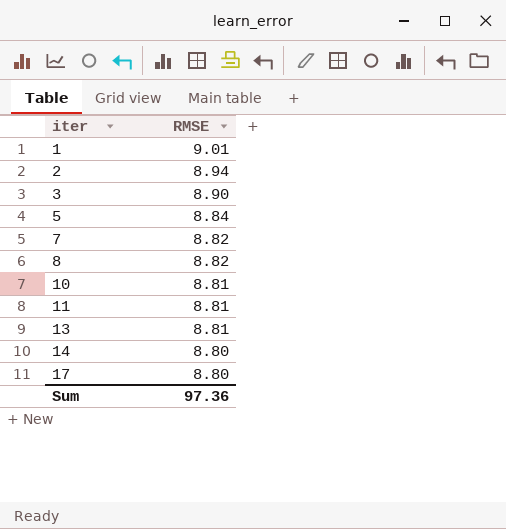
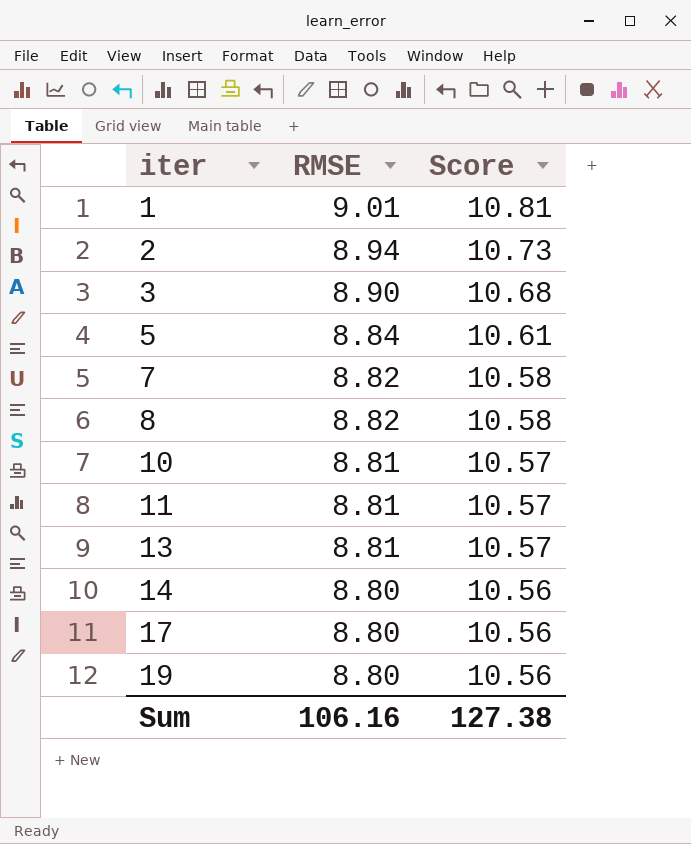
column Score | formula: none -> [RMSE] * 1.2
row 19: none -> 8.80 | 10.56
Sum | RMSE: 97.36 -> 106.16

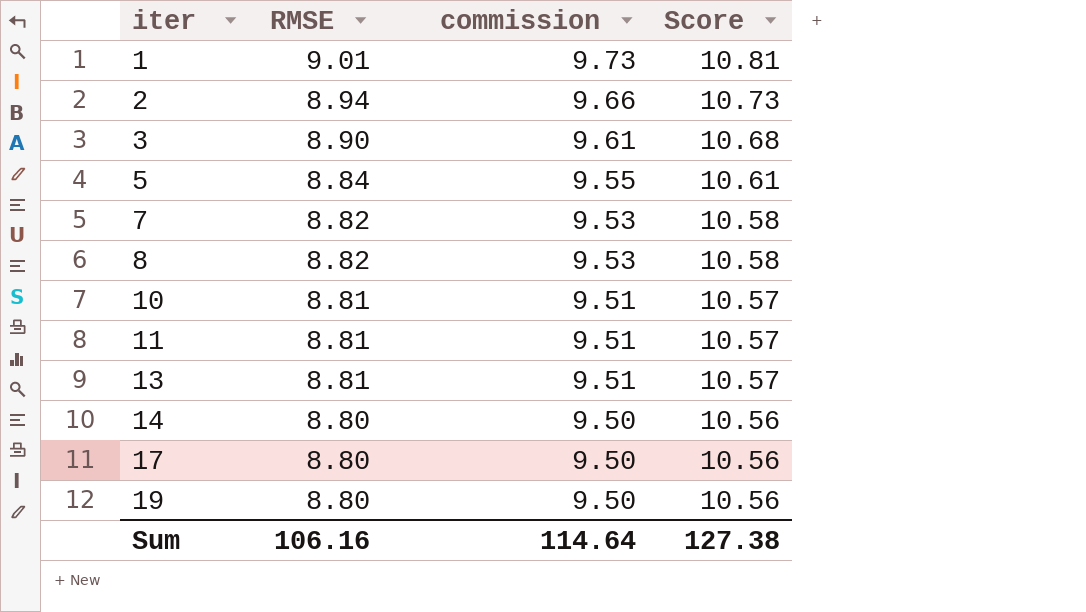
column commission | formula: none -> [RMSE] * 1.08

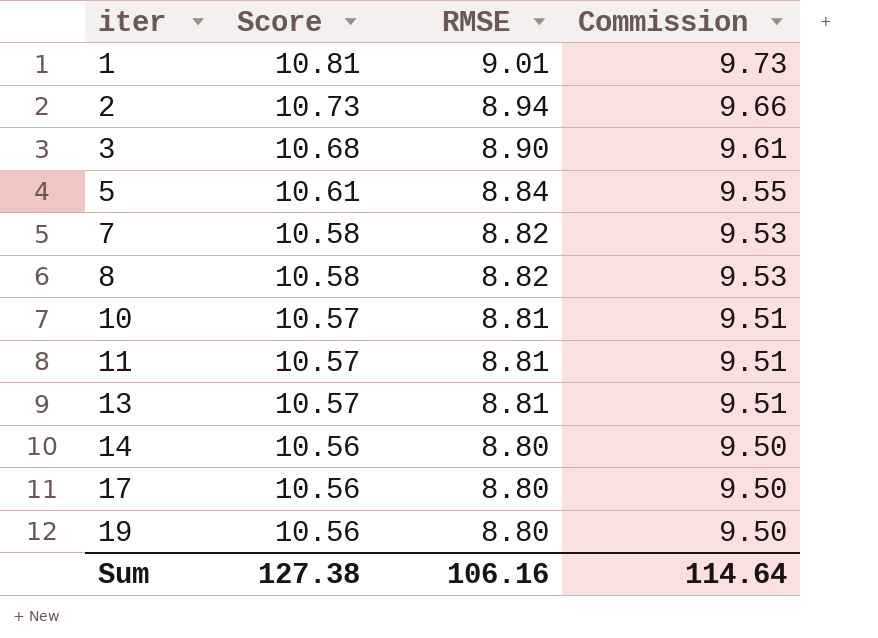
column Score | position: 4 -> 2
column name: commission -> Commission

